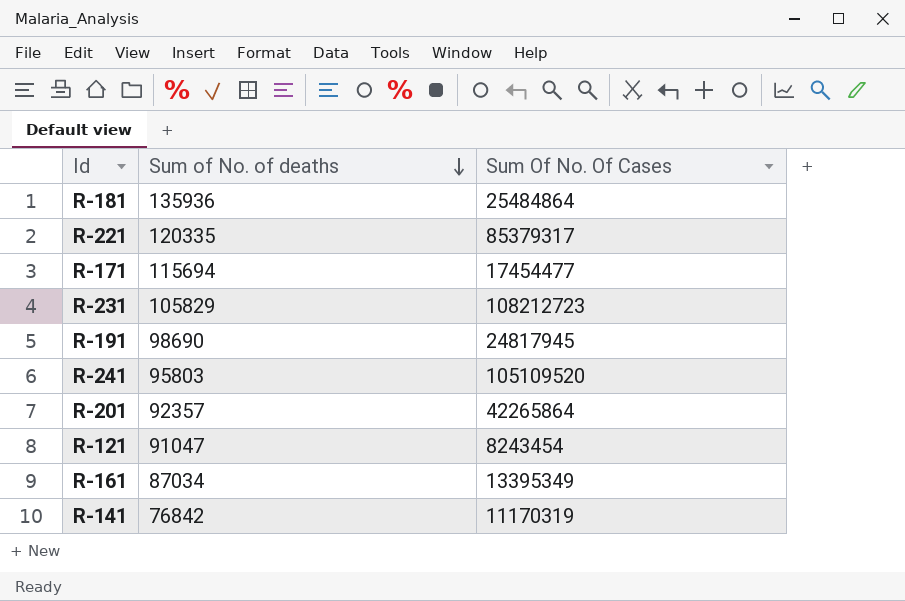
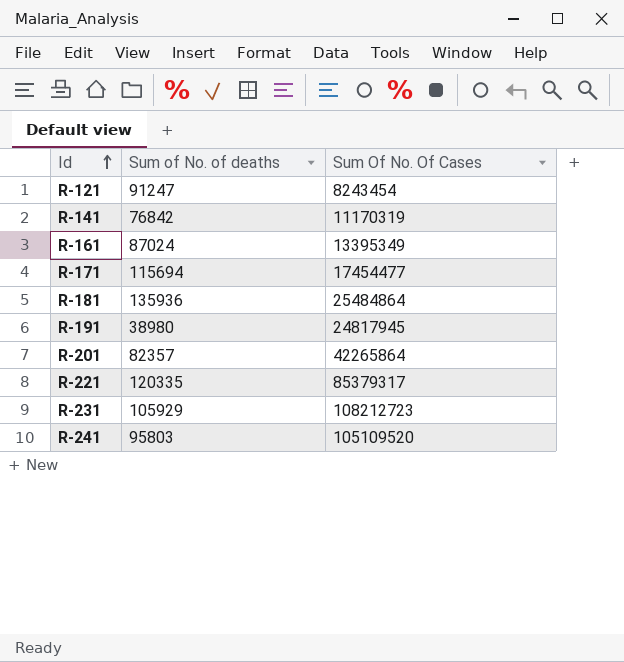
row order: Sum of No. of deaths descending -> Id ascending
R-121 | Sum of No. of deaths: 91047 -> 91247
R-161 | Sum of No. of deaths: 87034 -> 87024
R-191 | Sum of No. of deaths: 98690 -> 38980
R-201 | Sum of No. of deaths: 92357 -> 82357
R-231 | Sum of No. of deaths: 105829 -> 105929

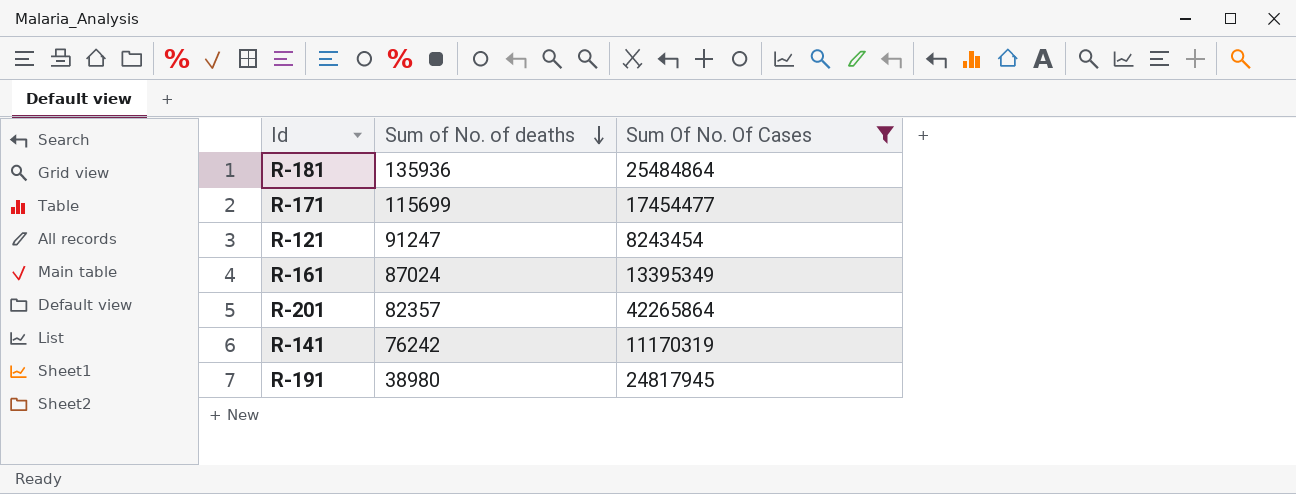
filter: none -> Sum Of No. Of Cases <= 42265864
row order: Id ascending -> Sum of No. of deaths descending
R-171 | Sum of No. of deaths: 115694 -> 115699
R-141 | Sum of No. of deaths: 76842 -> 76242

